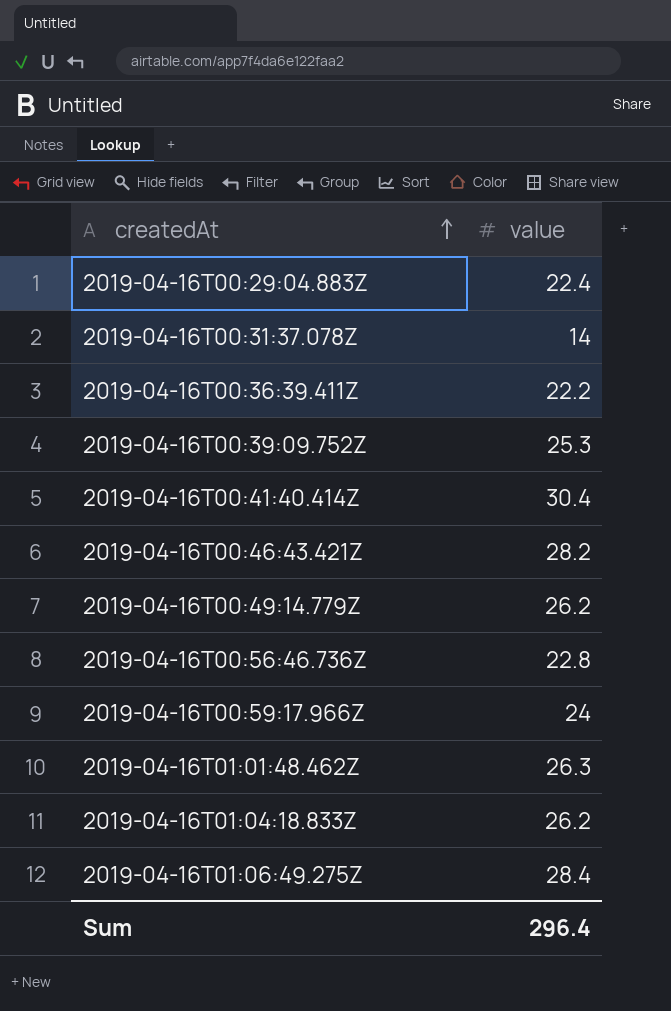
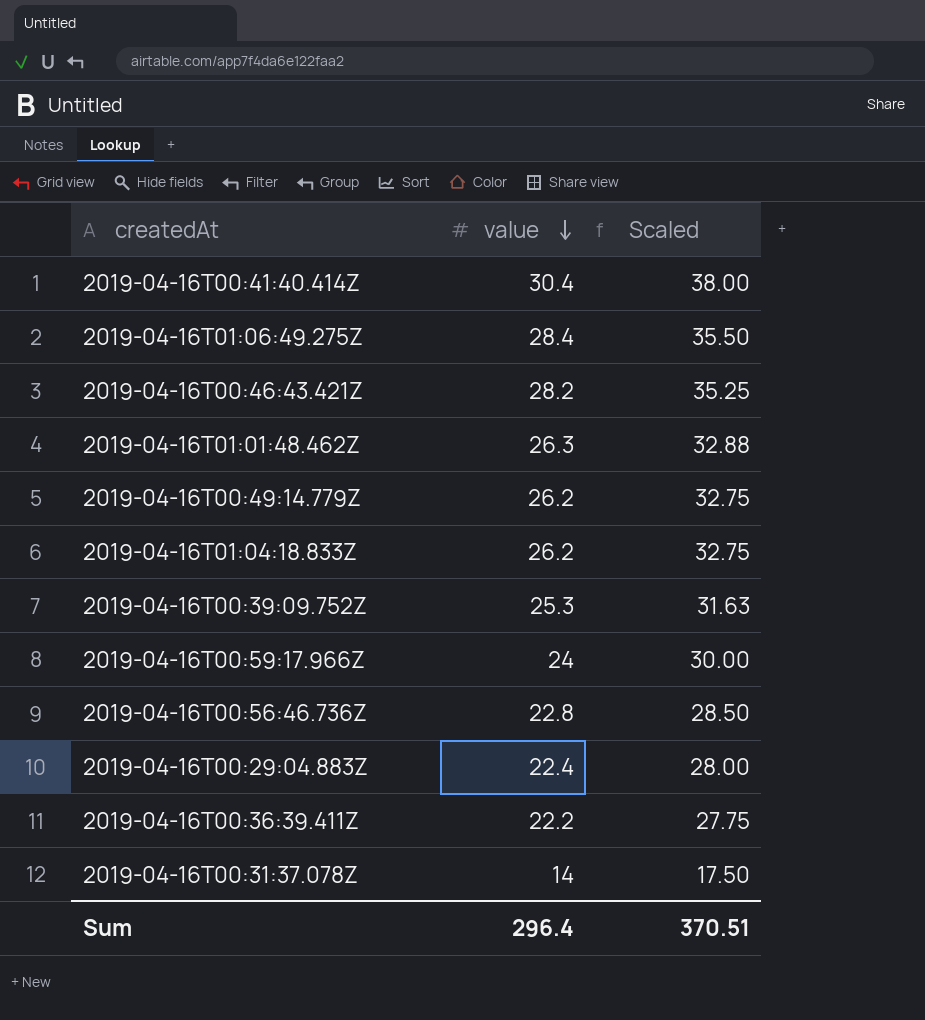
row order: createdAt ascending -> value descending
column Scaled | formula: none -> [value] * 1.25

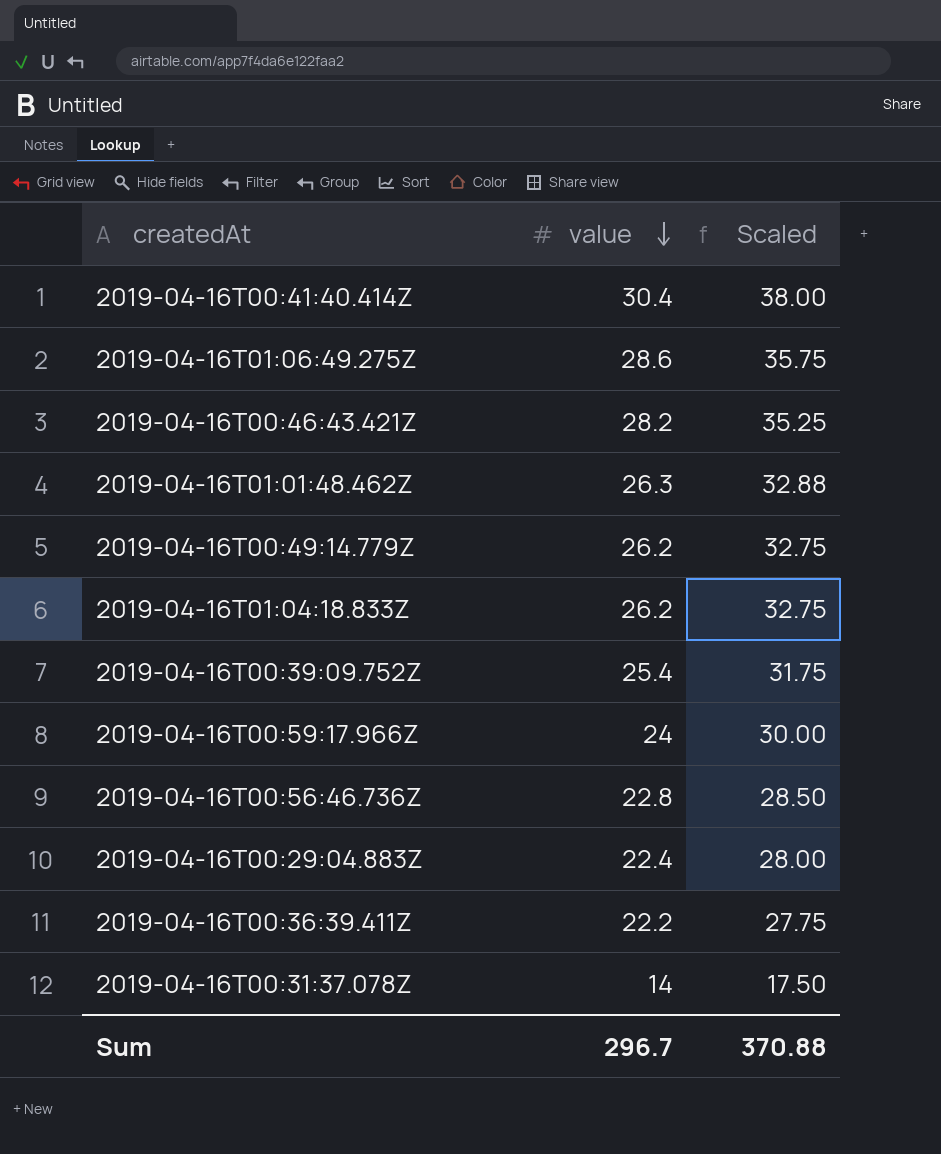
2019-04-16T01:06:49.275Z | value: 28.4 -> 28.6
2019-04-16T01:06:49.275Z | Scaled: 35.50 -> 35.75
2019-04-16T00:39:09.752Z | value: 25.3 -> 25.4
2019-04-16T00:39:09.752Z | Scaled: 31.63 -> 31.75
Sum | value: 296.4 -> 296.7
Sum | Scaled: 370.51 -> 370.88

